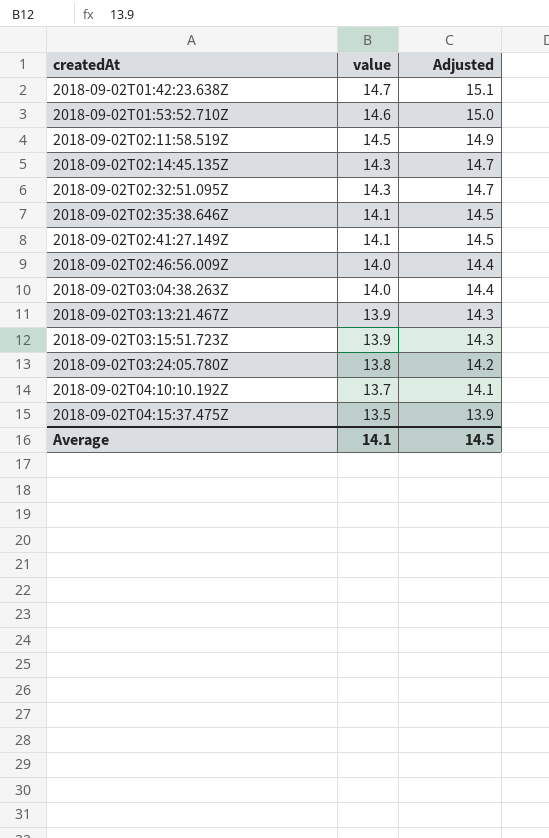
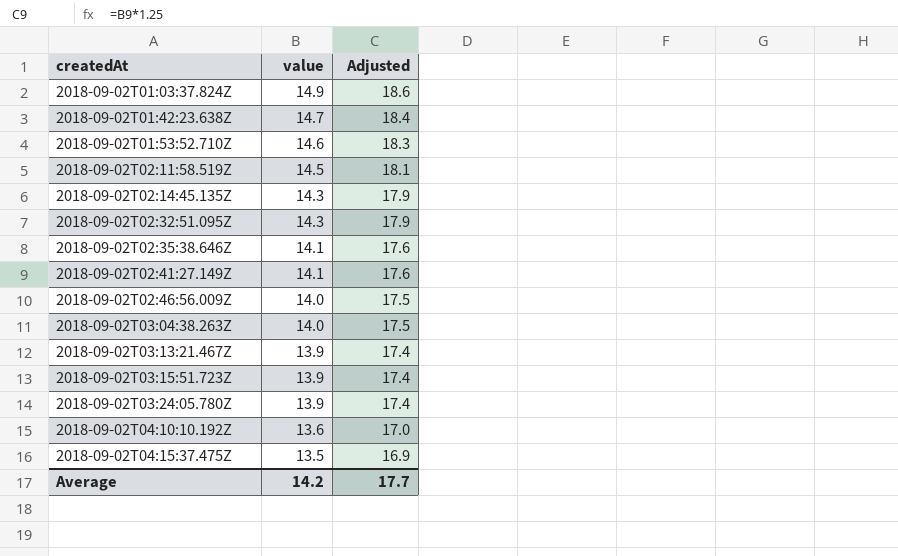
column Adjusted | formula: [value] * 1.03 -> [value] * 1.25
row 2018-09-02T01:03:37.824Z: none -> 14.9 | 18.6
2018-09-02T03:24:05.780Z | value: 13.8 -> 13.9
2018-09-02T04:10:10.192Z | value: 13.7 -> 13.6
Average | value: 14.1 -> 14.2
Average | Adjusted: 14.5 -> 17.7

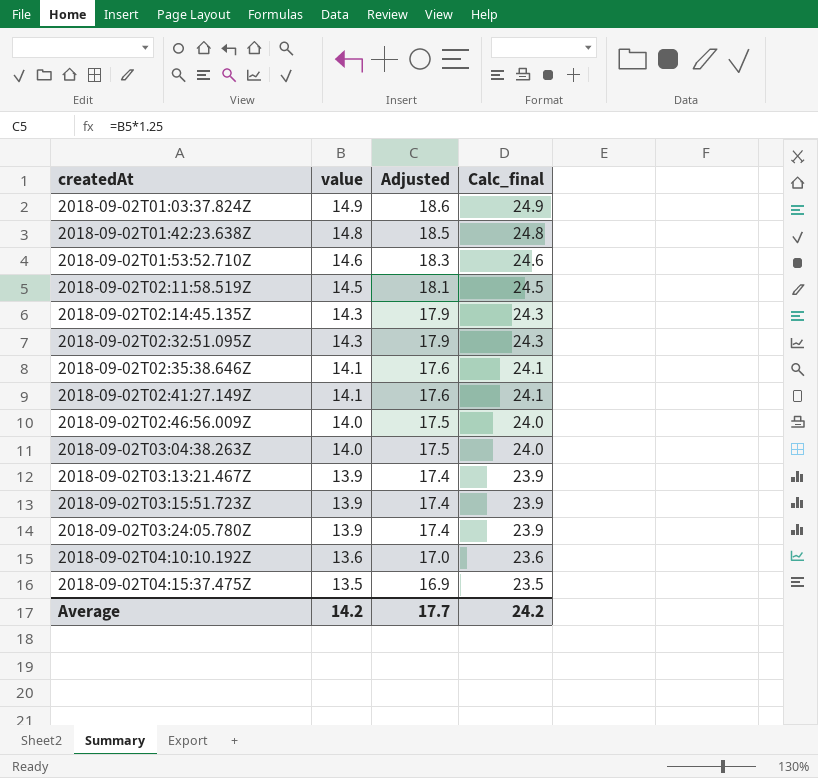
column Calc_final | formula: none -> [value] + 10
2018-09-02T01:42:23.638Z | value: 14.7 -> 14.8
2018-09-02T01:42:23.638Z | Adjusted: 18.4 -> 18.5

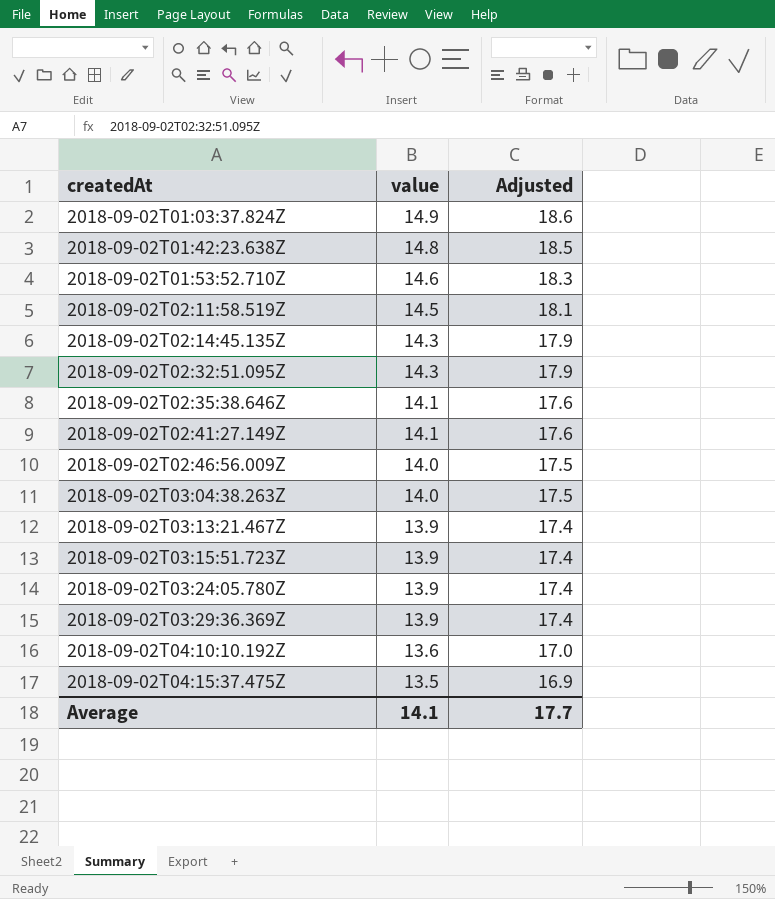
column Calc_final | formula: [value] + 10 -> none
row 2018-09-02T03:29:36.369Z: none -> 13.9 | 17.4
Average | value: 14.2 -> 14.1

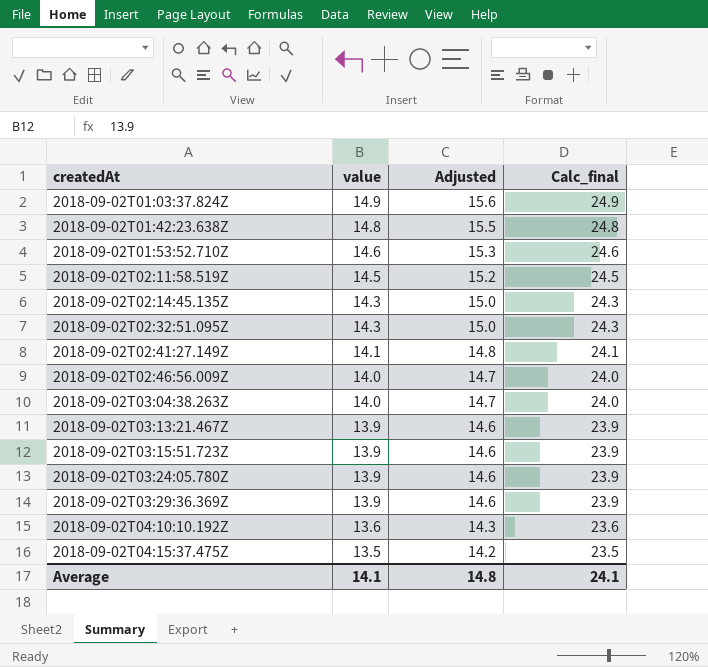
column Adjusted | formula: [value] * 1.25 -> [value] * 1.05
column Calc_final | formula: none -> [value] + 10
row 2018-09-02T02:35:38.646Z: 14.1 | 17.6 -> none
Average | Adjusted: 17.7 -> 14.8

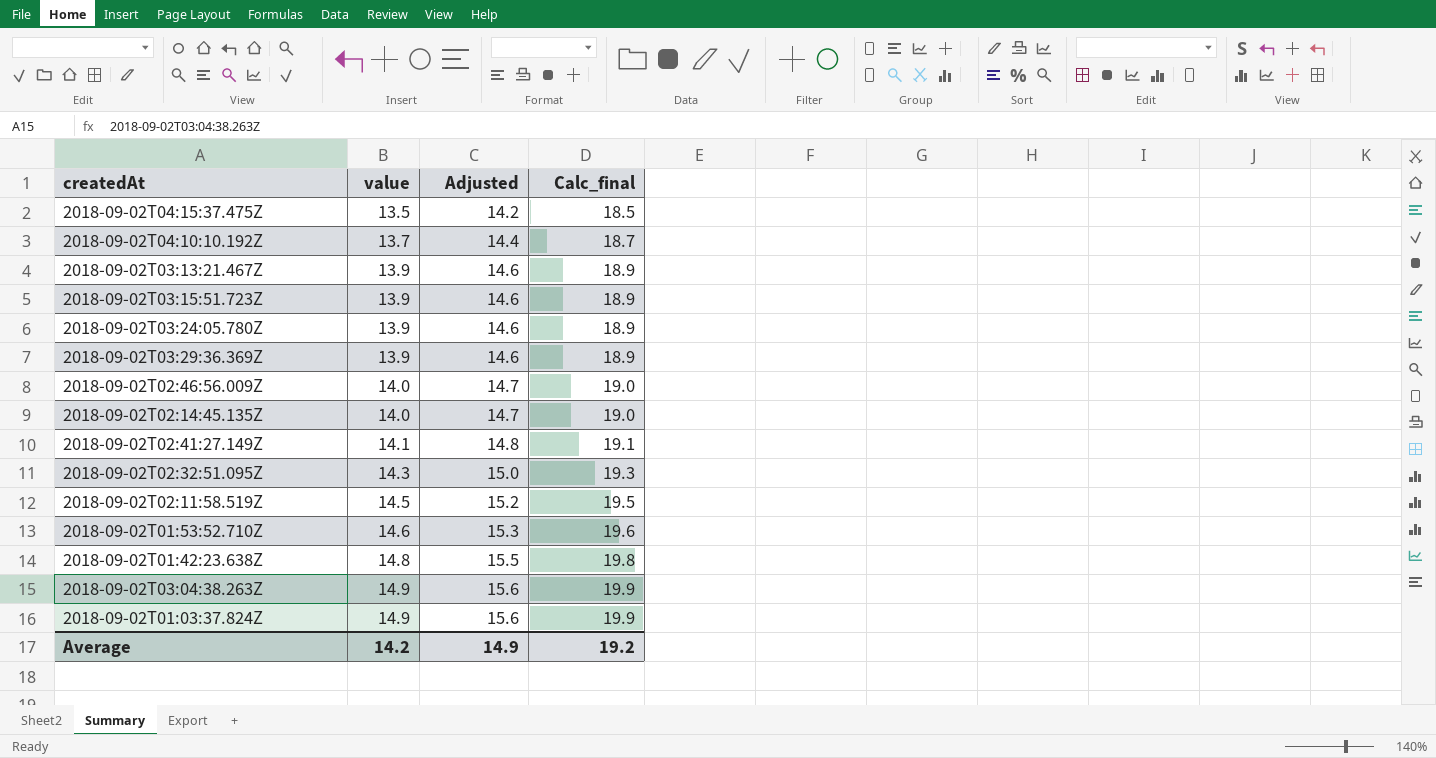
row order: createdAt ascending -> value ascending
column Calc_final | formula: [value] + 10 -> [value] + 5
2018-09-02T04:10:10.192Z | value: 13.6 -> 13.7
2018-09-02T04:10:10.192Z | Adjusted: 14.3 -> 14.4
2018-09-02T02:14:45.135Z | value: 14.3 -> 14.0
2018-09-02T02:14:45.135Z | Adjusted: 15.0 -> 14.7
2018-09-02T03:04:38.263Z | value: 14.0 -> 14.9
2018-09-02T03:04:38.263Z | Adjusted: 14.7 -> 15.6
Average | value: 14.1 -> 14.2
Average | Adjusted: 14.8 -> 14.9
Average | Calc_final: 24.1 -> 19.2

